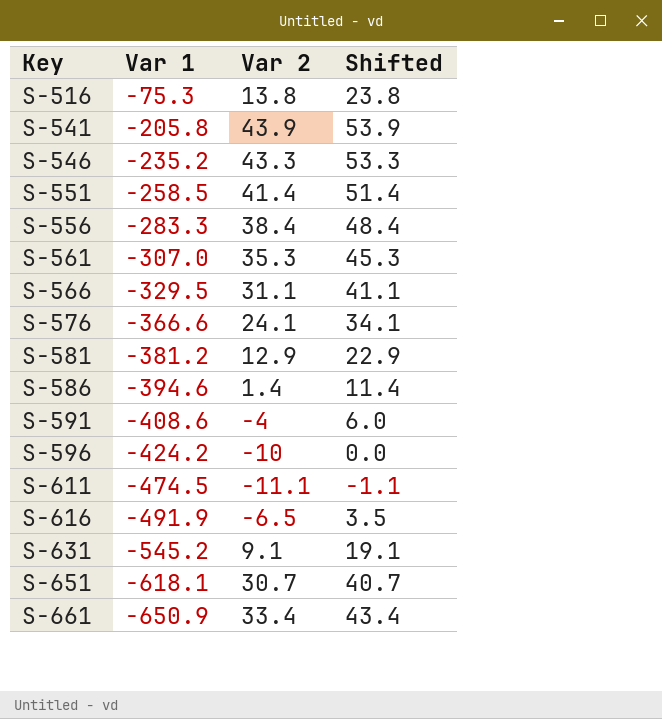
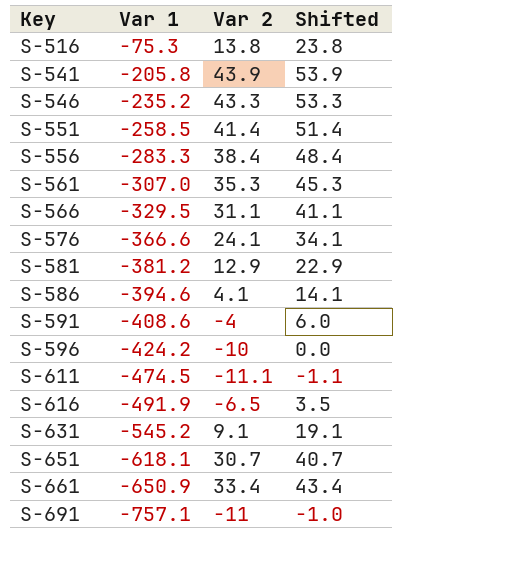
S-586 | Var 2: 1.4 -> 4.1
S-586 | Shifted: 11.4 -> 14.1
row S-691: none -> -757.1 | -11 | -1.0

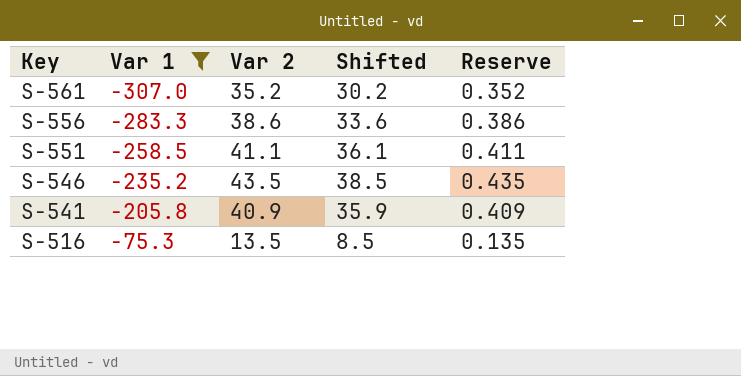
filter: none -> Var 1 >= -307.0
row order: Key ascending -> Key descending
column Shifted | formula: [Var 2] + 10 -> [Var 2] - 5
column Reserve | formula: none -> [Var 2] * 0.01
S-561 | Var 2: 35.3 -> 35.2
S-556 | Var 2: 38.4 -> 38.6
S-551 | Var 2: 41.4 -> 41.1
S-546 | Var 2: 43.3 -> 43.5
S-541 | Var 2: 43.9 -> 40.9
S-516 | Var 2: 13.8 -> 13.5

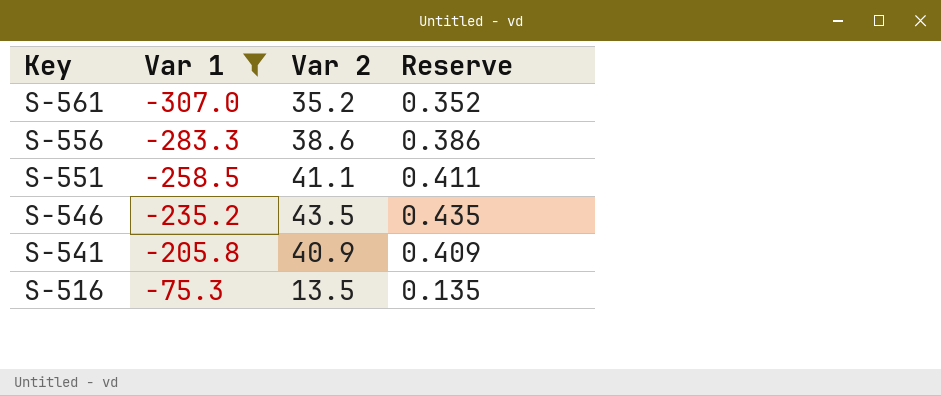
column Shifted | formula: [Var 2] - 5 -> none

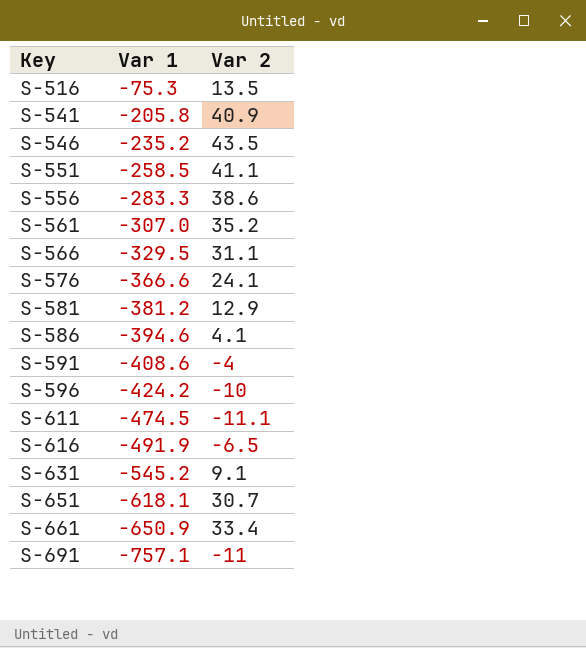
filter: Var 1 >= -307.0 -> none
row order: Key descending -> Key ascending
column Reserve | formula: [Var 2] * 0.01 -> none

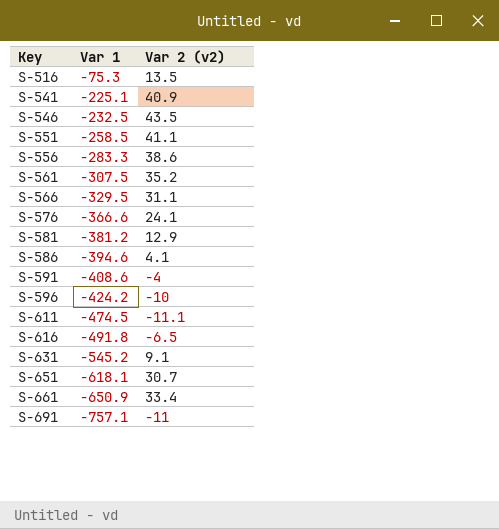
column name: Var 2 -> Var 2 (v2)
S-541 | Var 1: -205.8 -> -225.1
S-546 | Var 1: -235.2 -> -232.5
S-561 | Var 1: -307.0 -> -307.5
S-616 | Var 1: -491.9 -> -491.8

